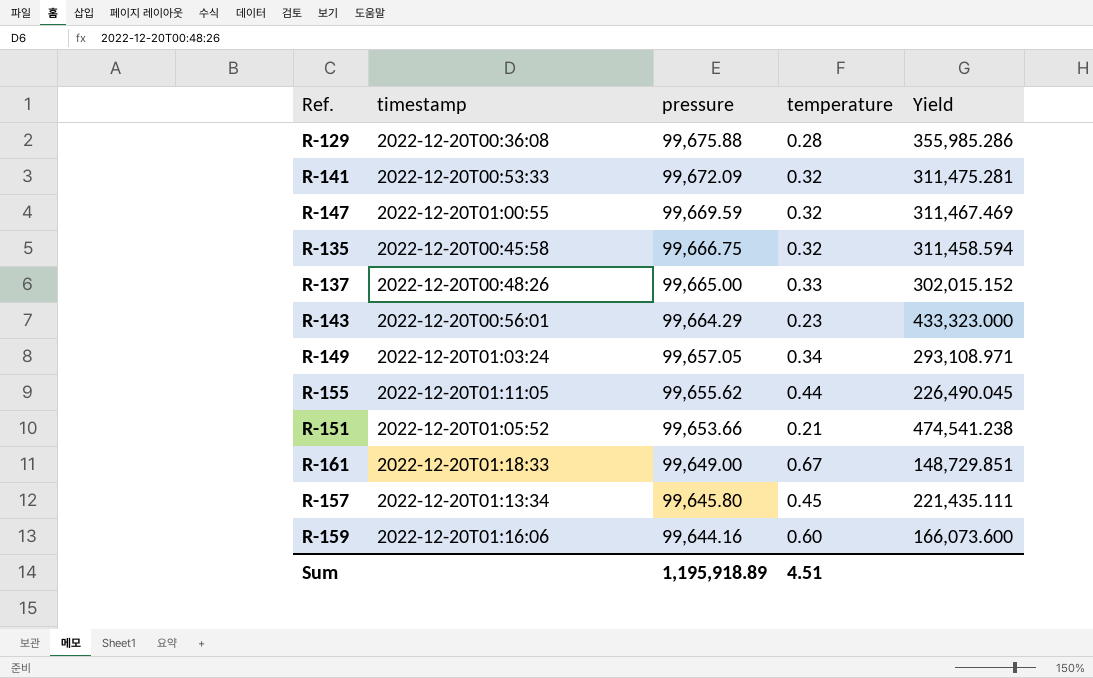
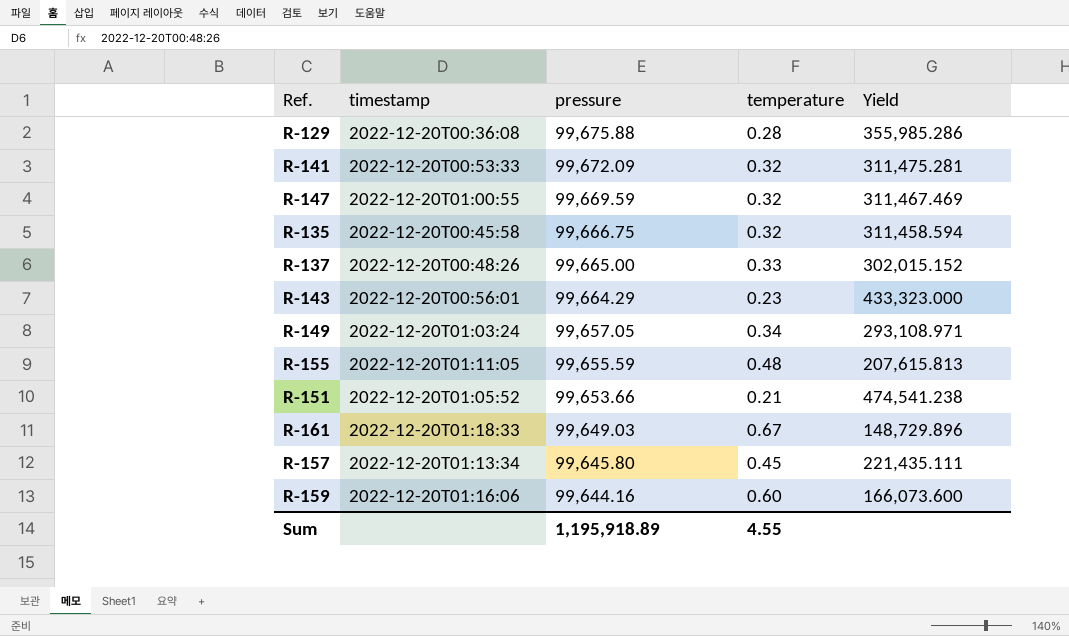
R-155 | pressure: 99,655.62 -> 99,655.59
R-155 | temperature: 0.44 -> 0.48
R-155 | Yield: 226,490.045 -> 207,615.813
R-161 | pressure: 99,649.00 -> 99,649.03
R-161 | Yield: 148,729.851 -> 148,729.896
Sum | temperature: 4.51 -> 4.55

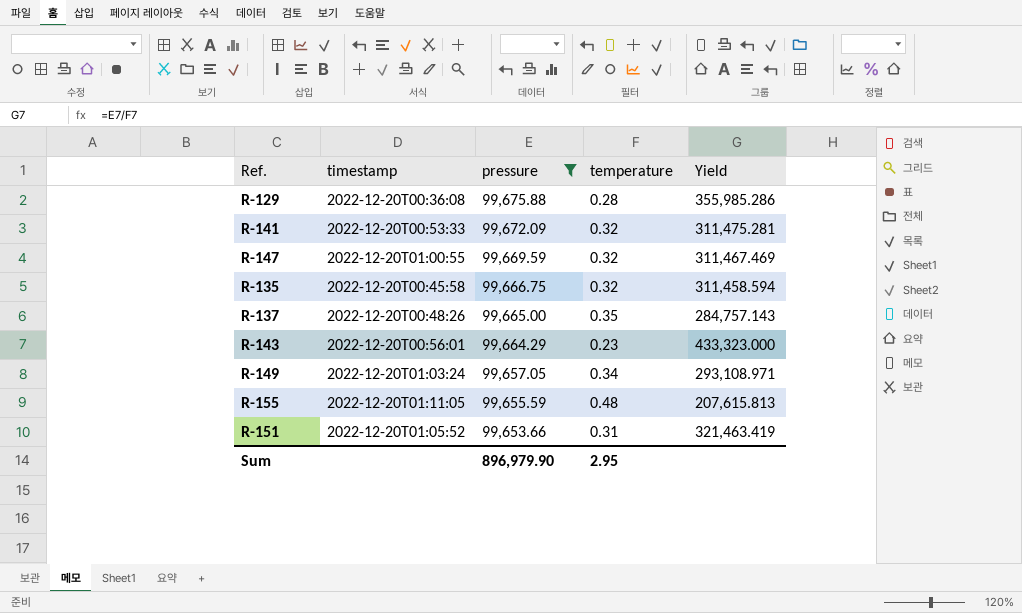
filter: none -> pressure >= 99,653.66
R-137 | temperature: 0.33 -> 0.35
R-137 | Yield: 302,015.152 -> 284,757.143
R-151 | temperature: 0.21 -> 0.31
R-151 | Yield: 474,541.238 -> 321,463.419
Sum | pressure: 1,195,918.89 -> 896,979.90
Sum | temperature: 4.55 -> 2.95

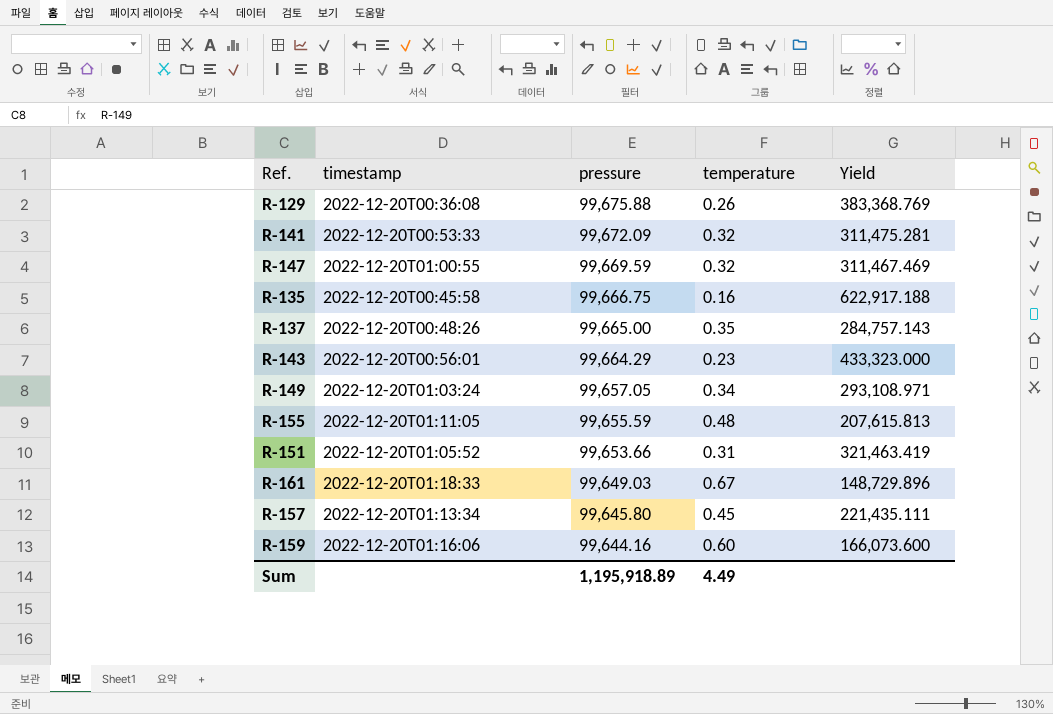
filter: pressure >= 99,653.66 -> none
R-129 | temperature: 0.28 -> 0.26
R-129 | Yield: 355,985.286 -> 383,368.769
R-135 | temperature: 0.32 -> 0.16
R-135 | Yield: 311,458.594 -> 622,917.188
Sum | pressure: 896,979.90 -> 1,195,918.89
Sum | temperature: 2.95 -> 4.49

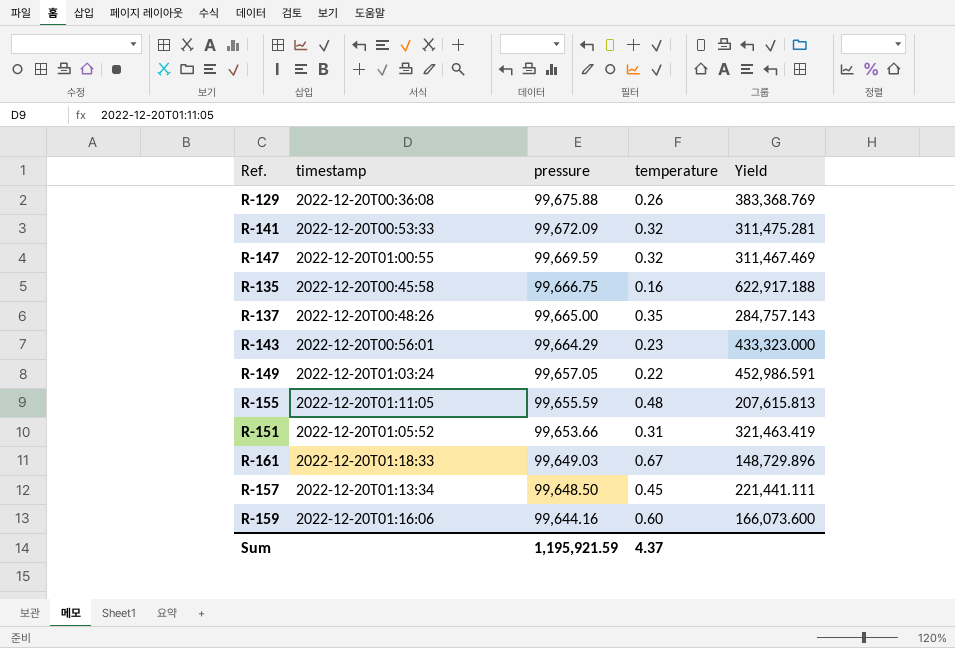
R-149 | temperature: 0.34 -> 0.22
R-149 | Yield: 293,108.971 -> 452,986.591
R-157 | pressure: 99,645.80 -> 99,648.50
R-157 | Yield: 221,435.111 -> 221,441.111
Sum | pressure: 1,195,918.89 -> 1,195,921.59
Sum | temperature: 4.49 -> 4.37

